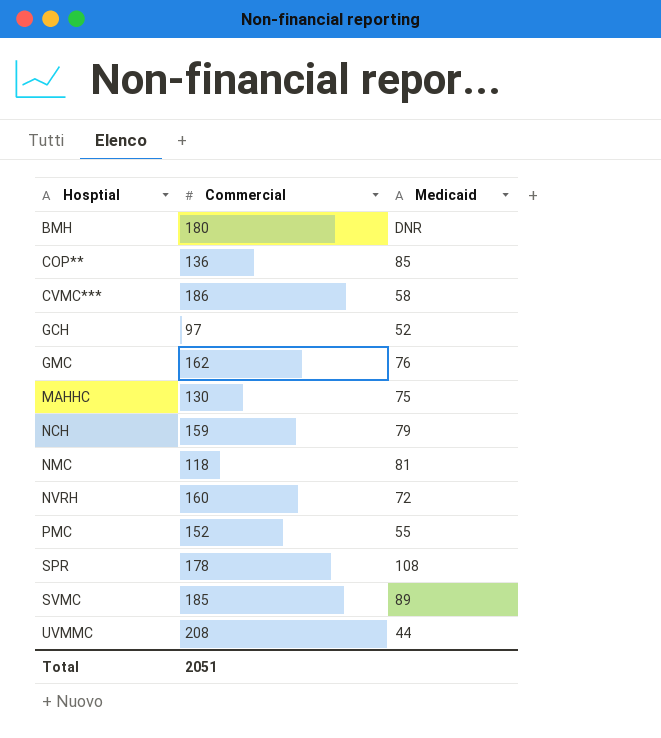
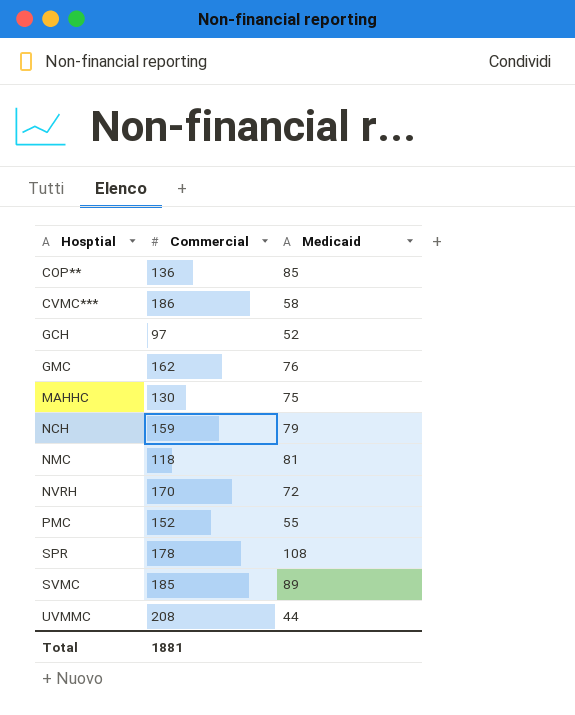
row BMH: 180 | DNR -> none
NVRH | Commercial: 160 -> 170
Total | Commercial: 2051 -> 1881

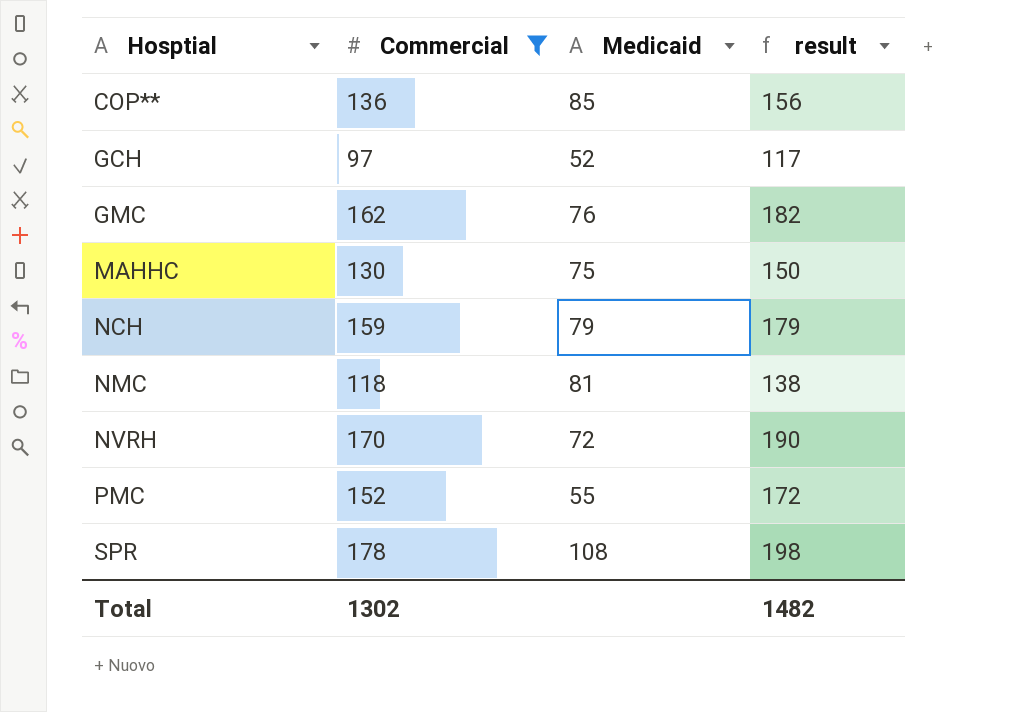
filter: none -> Commercial <= 178
column result | formula: none -> [Commercial] + 20
Total | Commercial: 1881 -> 1302

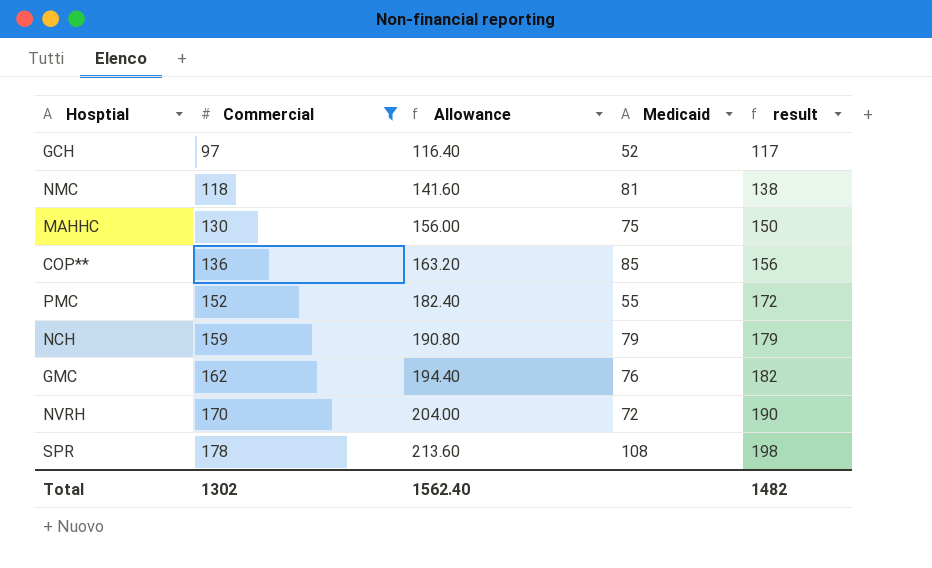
row order: Hosptial ascending -> Commercial ascending
column Allowance | formula: none -> [Commercial] * 1.2

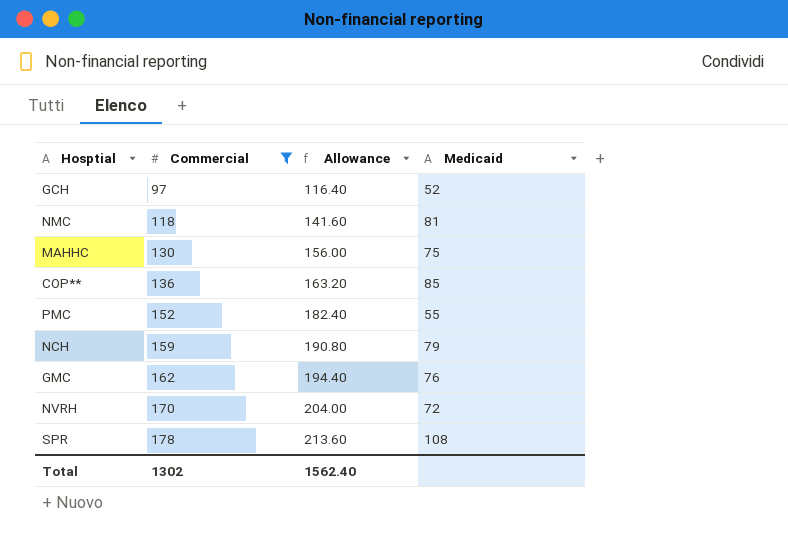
column result | formula: [Commercial] + 20 -> none

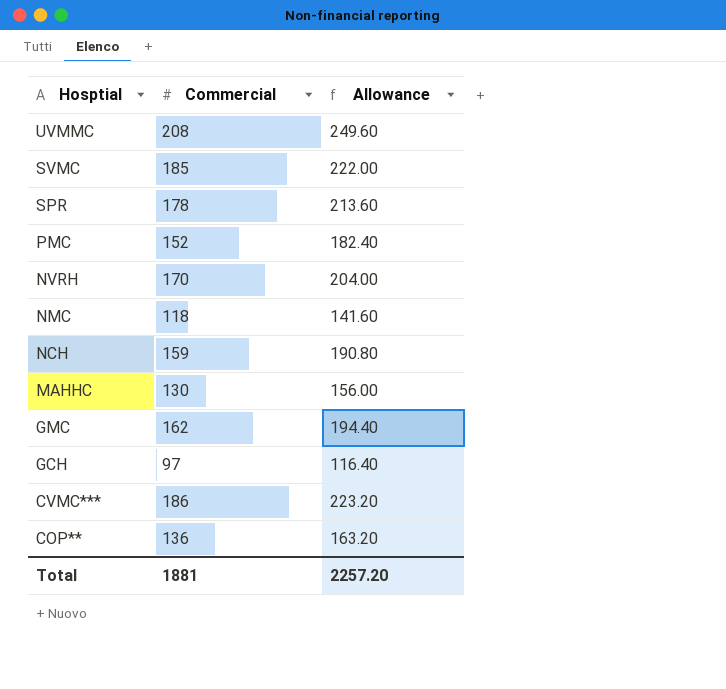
filter: Commercial <= 178 -> none
row order: Commercial ascending -> Hosptial descending
column Medicaid | position: 4 -> none
Total | Commercial: 1302 -> 1881
Total | Allowance: 1562.40 -> 2257.20

